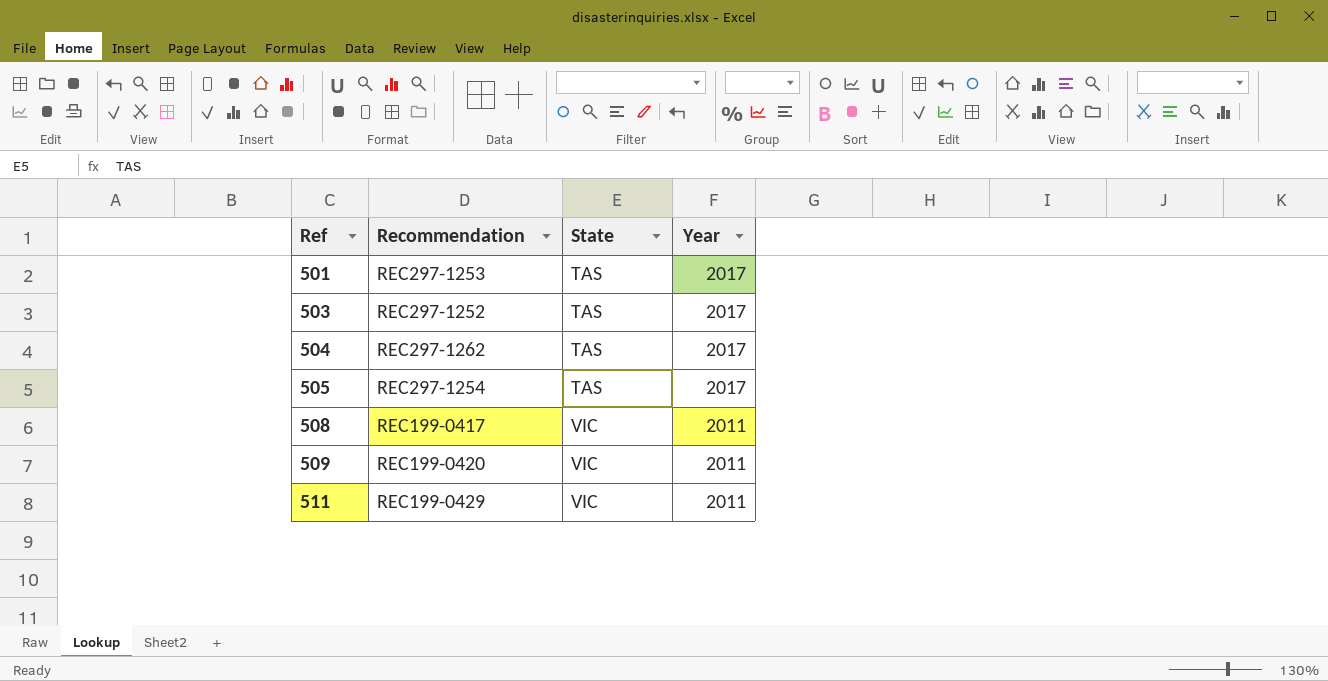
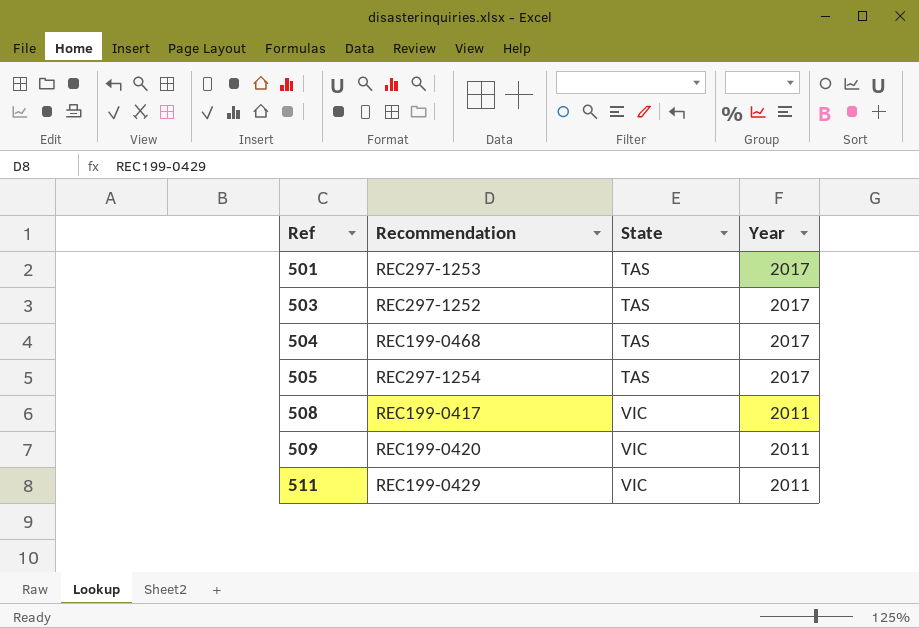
504 | Recommendation: REC297-1262 -> REC199-0468

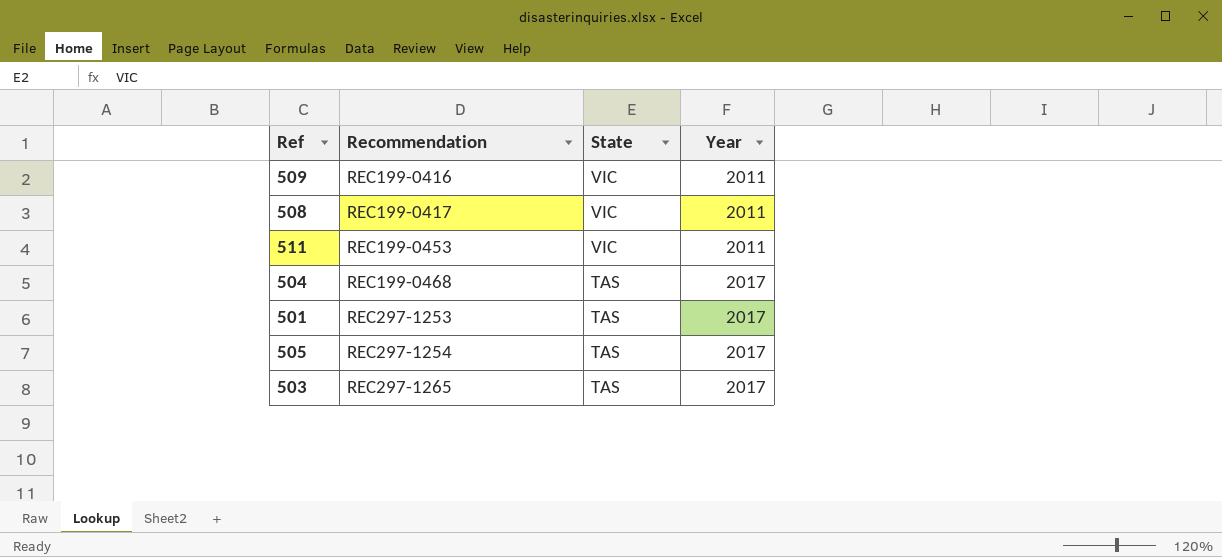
row order: Ref ascending -> Recommendation ascending
509 | Recommendation: REC199-0420 -> REC199-0416
511 | Recommendation: REC199-0429 -> REC199-0453
503 | Recommendation: REC297-1252 -> REC297-1265

